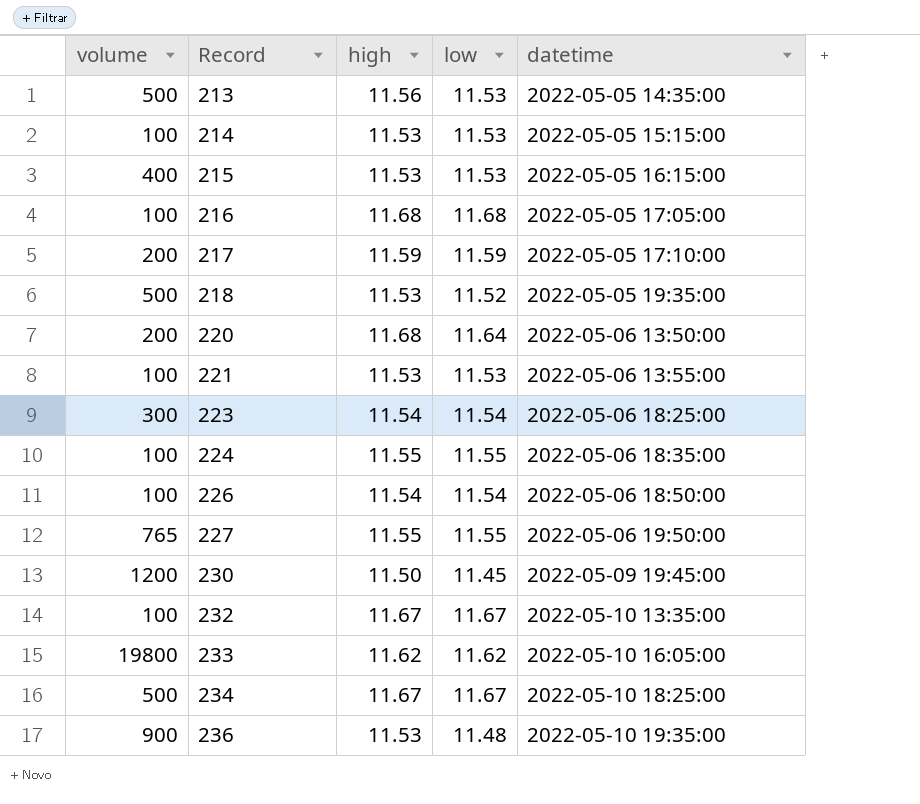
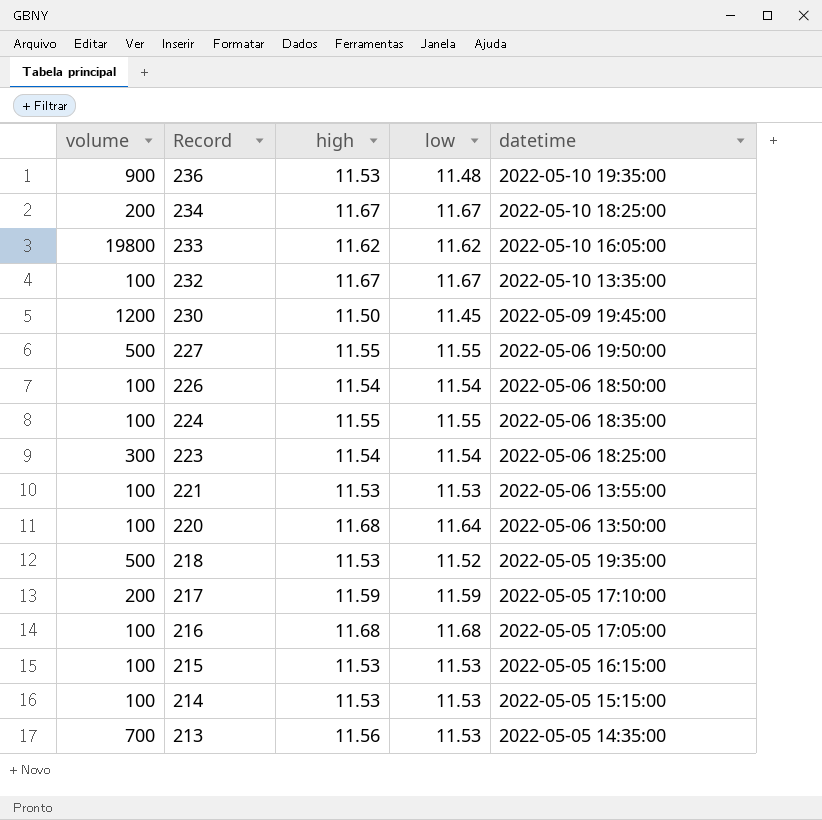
row order: Record ascending -> Record descending
234 | volume: 500 -> 200
227 | volume: 765 -> 500
220 | volume: 200 -> 100
215 | volume: 400 -> 100
213 | volume: 500 -> 700

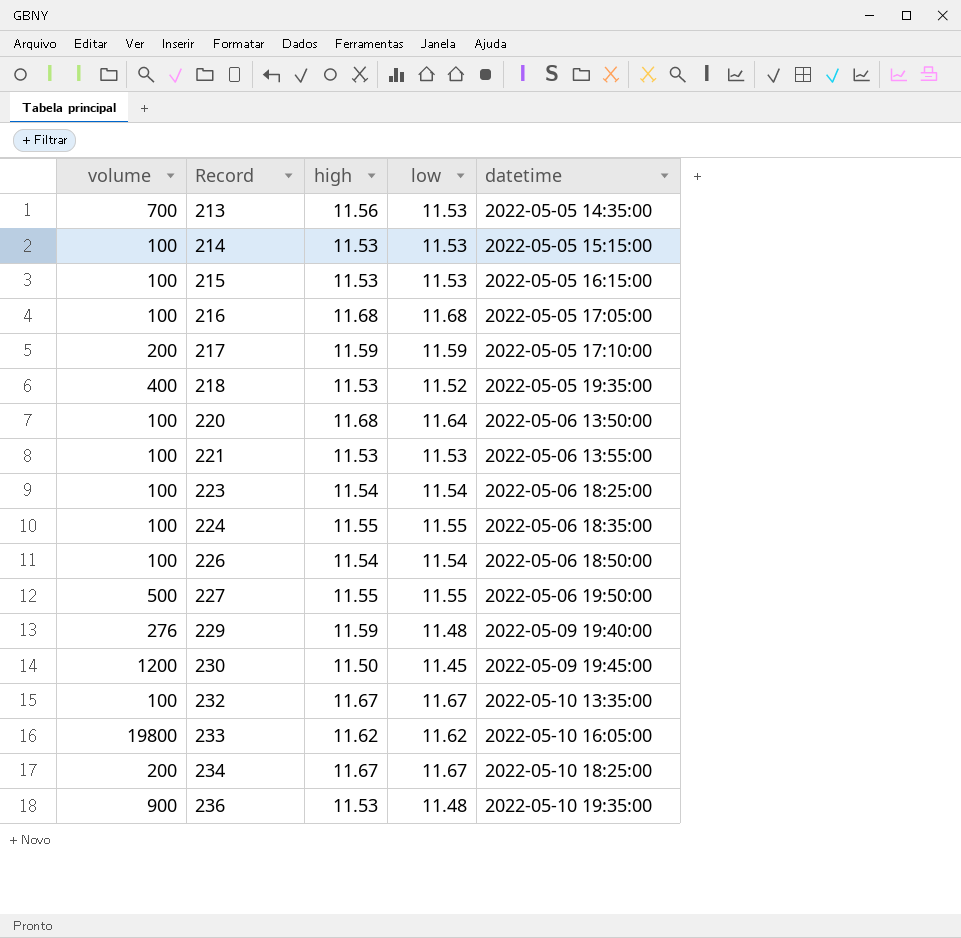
row order: Record descending -> Record ascending
218 | volume: 500 -> 400
223 | volume: 300 -> 100
row 229: none -> 276 | 11.59 | 11.48 | 2022-05-09 19:40:00

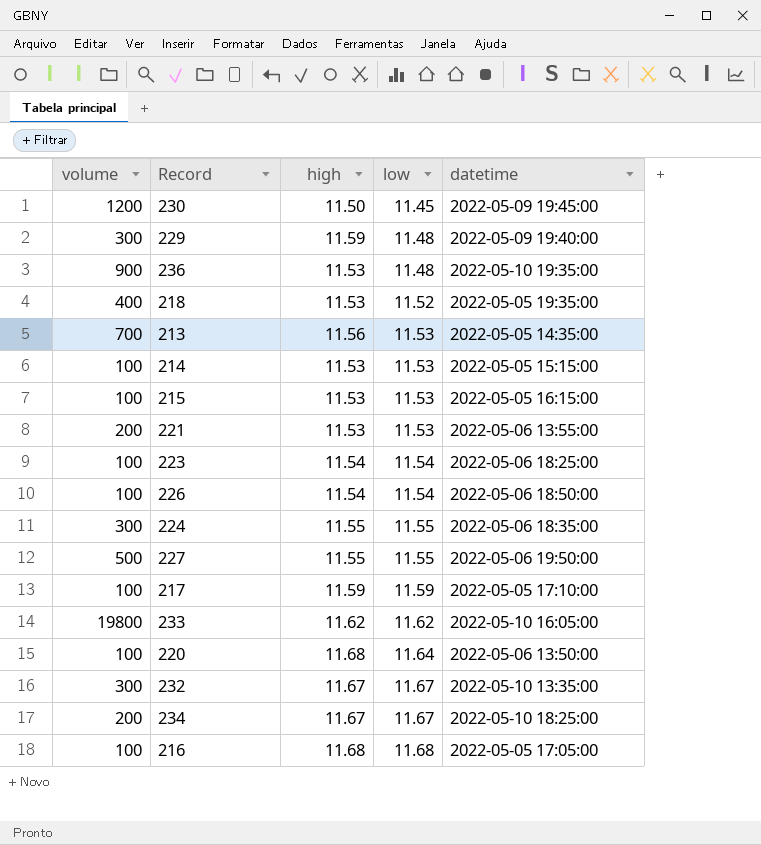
row order: Record ascending -> low ascending
229 | volume: 276 -> 300
221 | volume: 100 -> 200
224 | volume: 100 -> 300
217 | volume: 200 -> 100
232 | volume: 100 -> 300

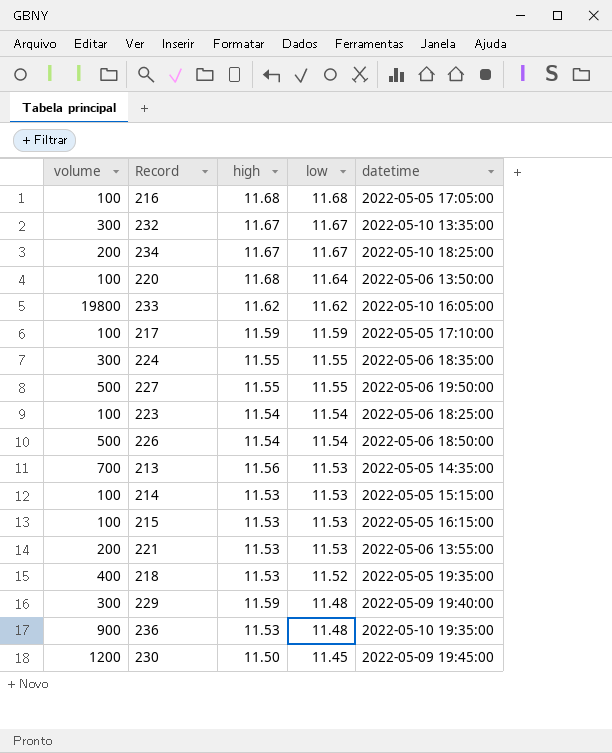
row order: low ascending -> low descending
226 | volume: 100 -> 500

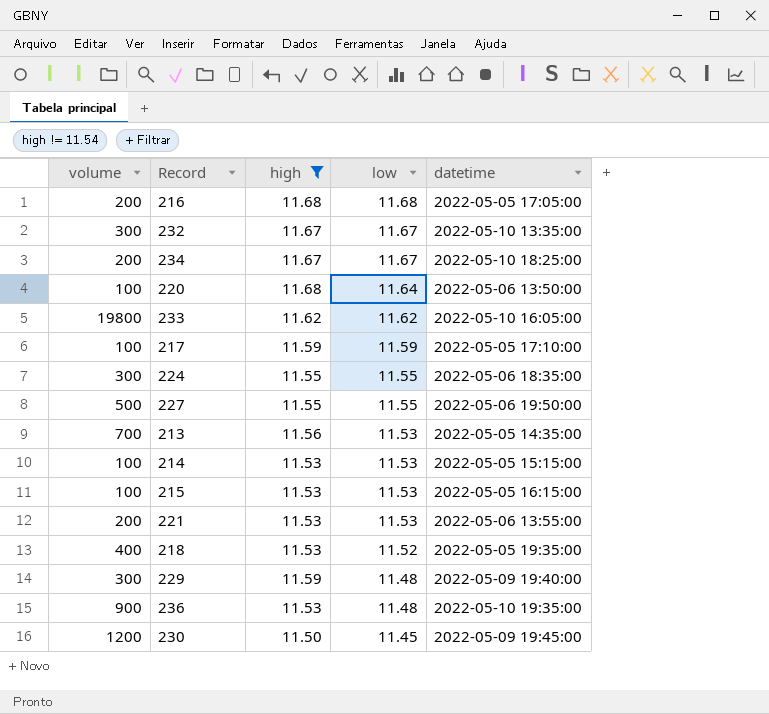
filter: none -> high != 11.54
216 | volume: 100 -> 200

